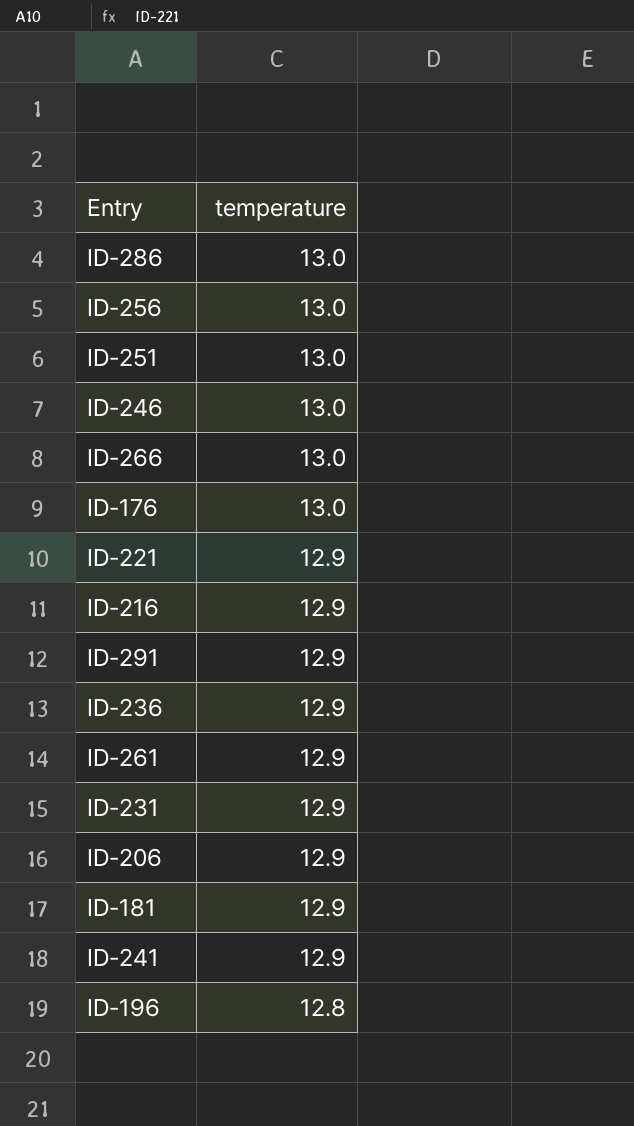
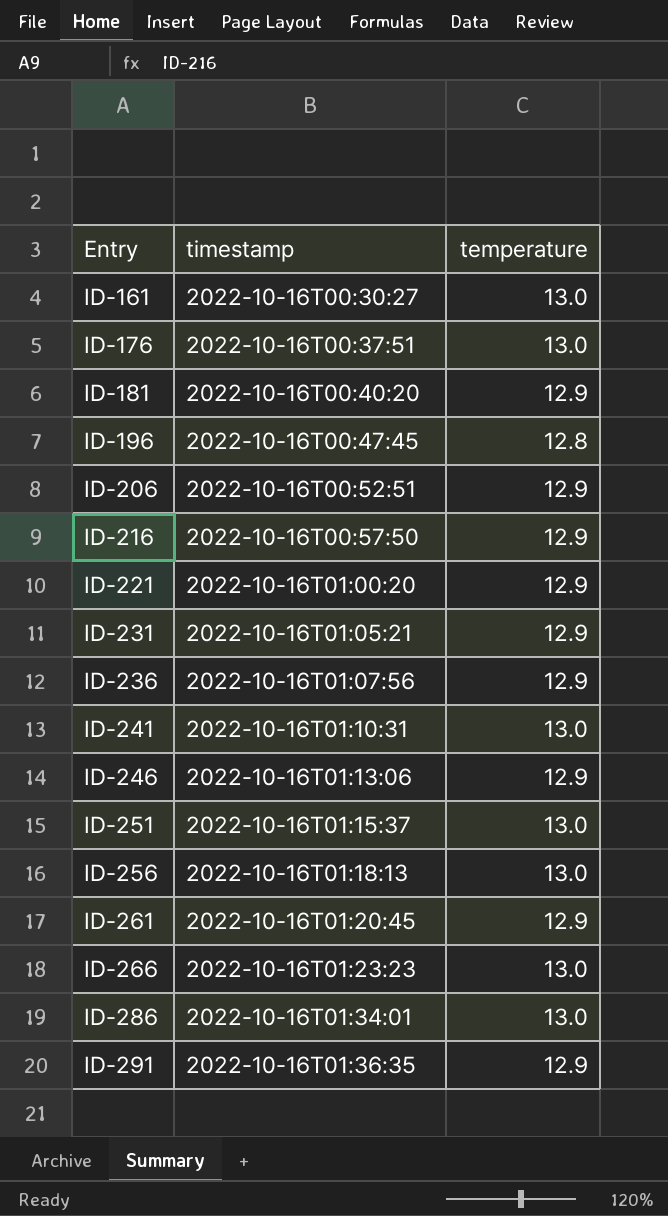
row order: temperature descending -> Entry ascending
column timestamp | position: none -> 2
row ID-161: none -> 2022-10-16T00:30:27 | 13.0
ID-241 | temperature: 12.9 -> 13.0
ID-246 | temperature: 13.0 -> 12.9

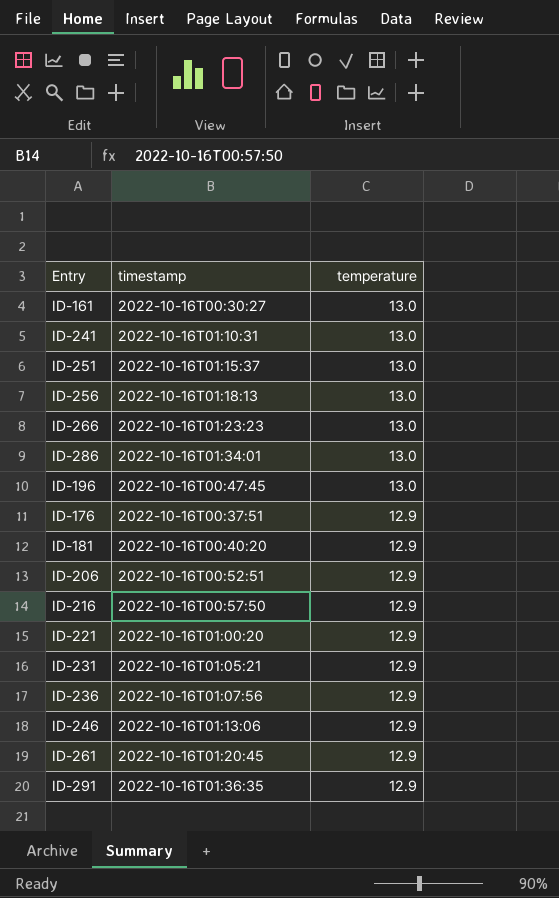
row order: Entry ascending -> temperature descending
ID-196 | temperature: 12.8 -> 13.0
ID-176 | temperature: 13.0 -> 12.9

